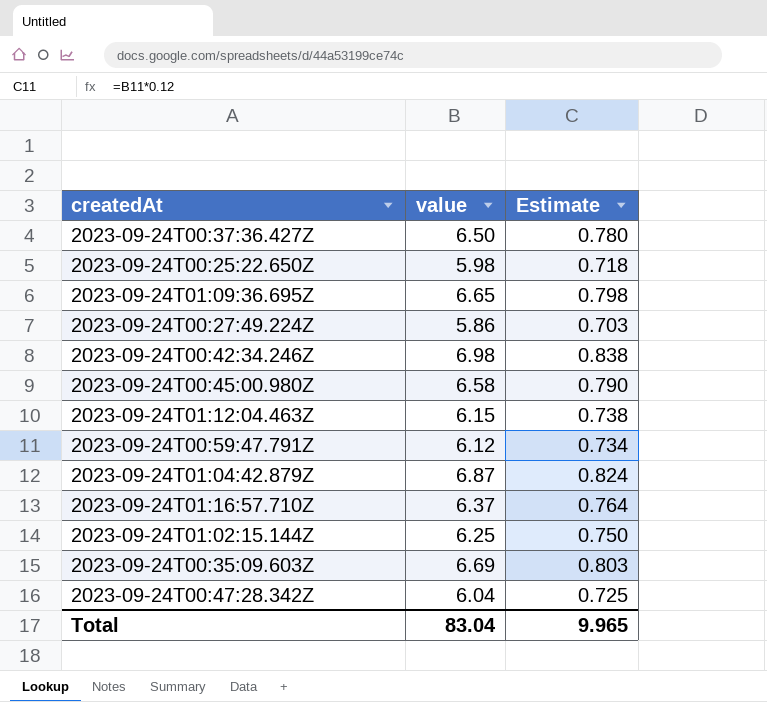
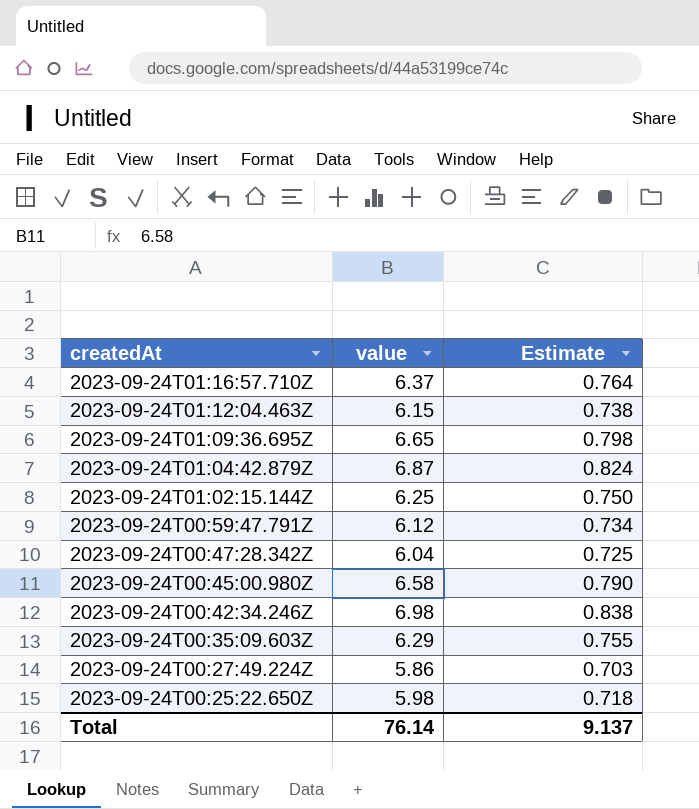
row order: none -> createdAt descending
row 2023-09-24T00:37:36.427Z: 6.50 | 0.780 -> none
2023-09-24T00:35:09.603Z | value: 6.69 -> 6.29
2023-09-24T00:35:09.603Z | Estimate: 0.803 -> 0.755
Total | value: 83.04 -> 76.14
Total | Estimate: 9.965 -> 9.137

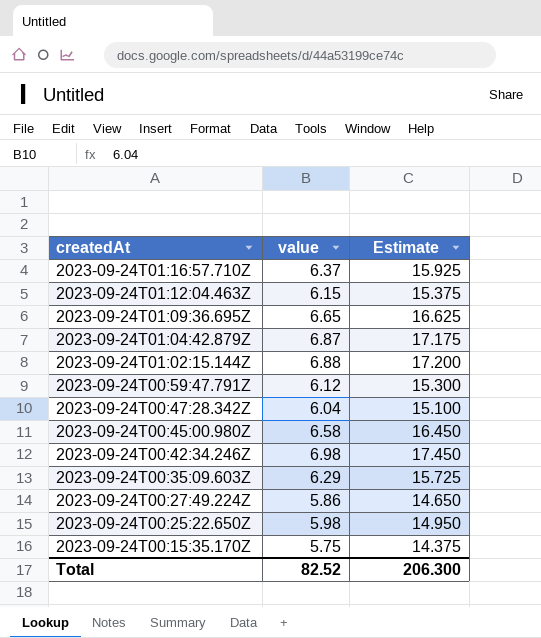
column Estimate | formula: [value] * 0.12 -> [value] * 2.5
2023-09-24T01:02:15.144Z | value: 6.25 -> 6.88
row 2023-09-24T00:15:35.170Z: none -> 5.75 | 14.375
Total | value: 76.14 -> 82.52
Total | Estimate: 9.137 -> 206.300

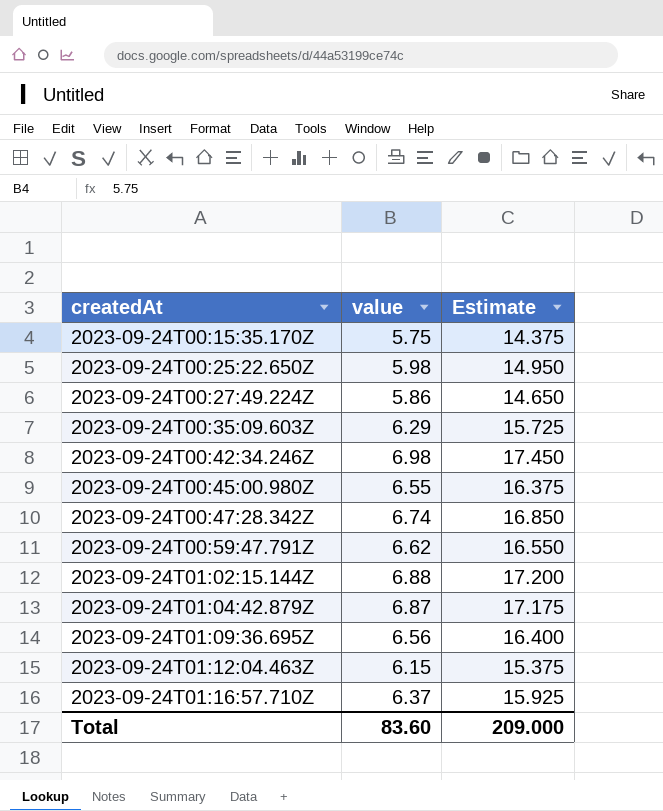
row order: createdAt descending -> createdAt ascending
2023-09-24T00:45:00.980Z | value: 6.58 -> 6.55
2023-09-24T00:45:00.980Z | Estimate: 16.450 -> 16.375
2023-09-24T00:47:28.342Z | value: 6.04 -> 6.74
2023-09-24T00:47:28.342Z | Estimate: 15.100 -> 16.850
2023-09-24T00:59:47.791Z | value: 6.12 -> 6.62
2023-09-24T00:59:47.791Z | Estimate: 15.300 -> 16.550
2023-09-24T01:09:36.695Z | value: 6.65 -> 6.56
2023-09-24T01:09:36.695Z | Estimate: 16.625 -> 16.400
Total | value: 82.52 -> 83.60
Total | Estimate: 206.300 -> 209.000

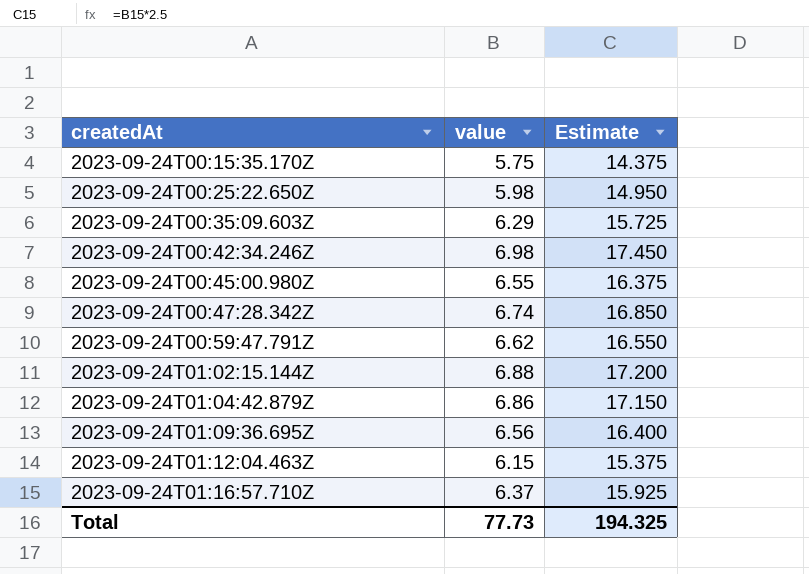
row 2023-09-24T00:27:49.224Z: 5.86 | 14.650 -> none
2023-09-24T01:04:42.879Z | value: 6.87 -> 6.86
2023-09-24T01:04:42.879Z | Estimate: 17.175 -> 17.150
Total | value: 83.60 -> 77.73
Total | Estimate: 209.000 -> 194.325

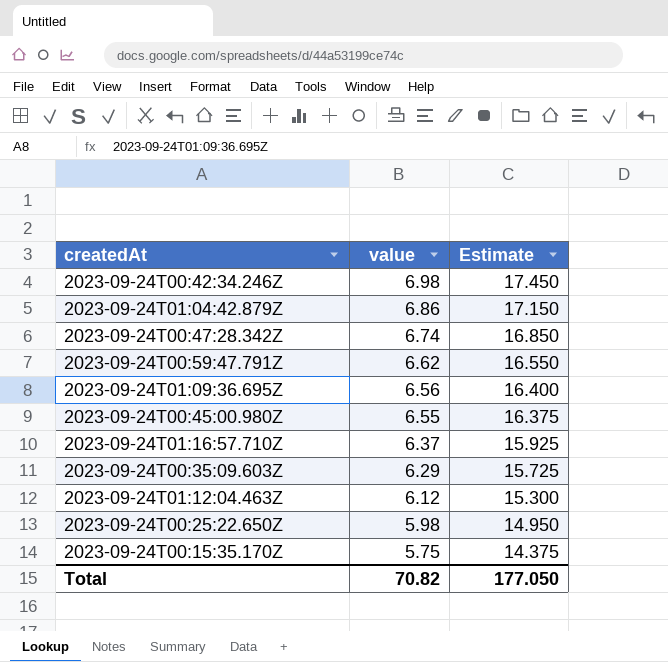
row order: createdAt ascending -> value descending
row 2023-09-24T01:02:15.144Z: 6.88 | 17.200 -> none
2023-09-24T01:12:04.463Z | value: 6.15 -> 6.12
2023-09-24T01:12:04.463Z | Estimate: 15.375 -> 15.300
Total | value: 77.73 -> 70.82
Total | Estimate: 194.325 -> 177.050

